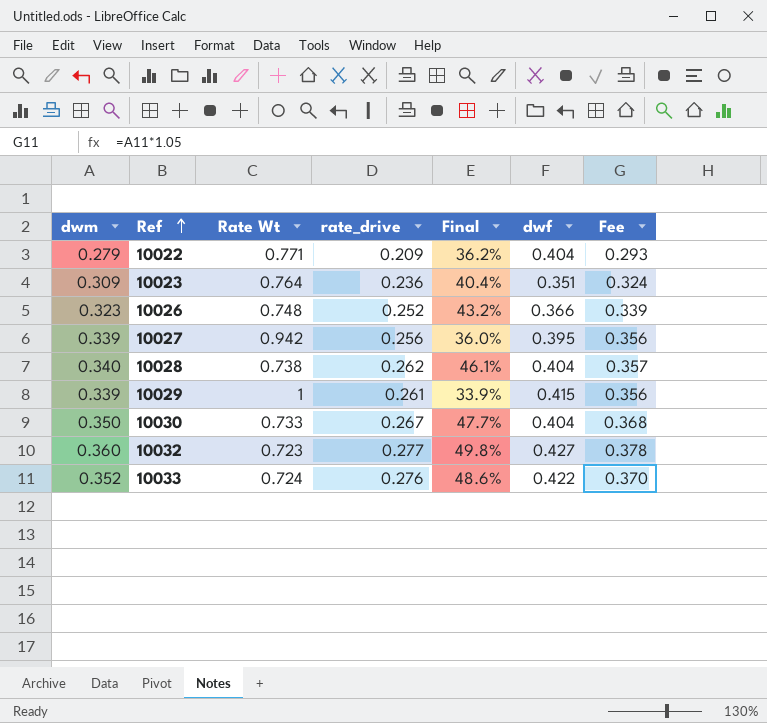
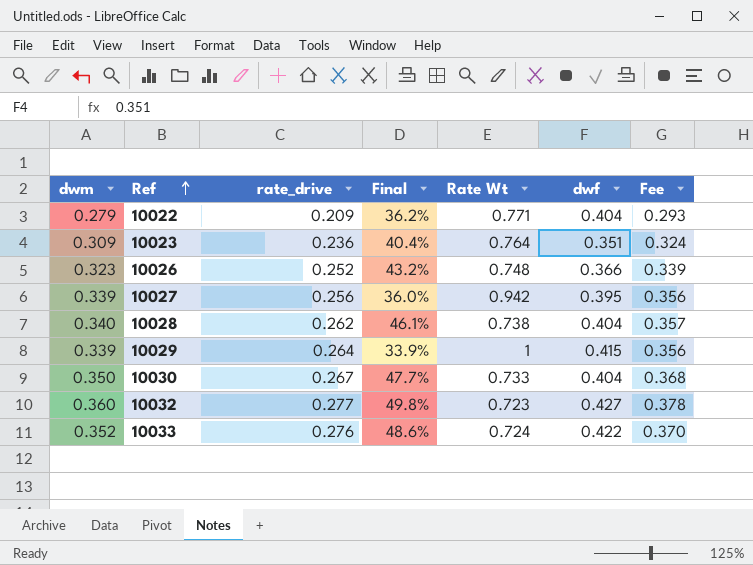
column Rate Wt | position: 3 -> 5
10029 | rate_drive: 0.261 -> 0.264

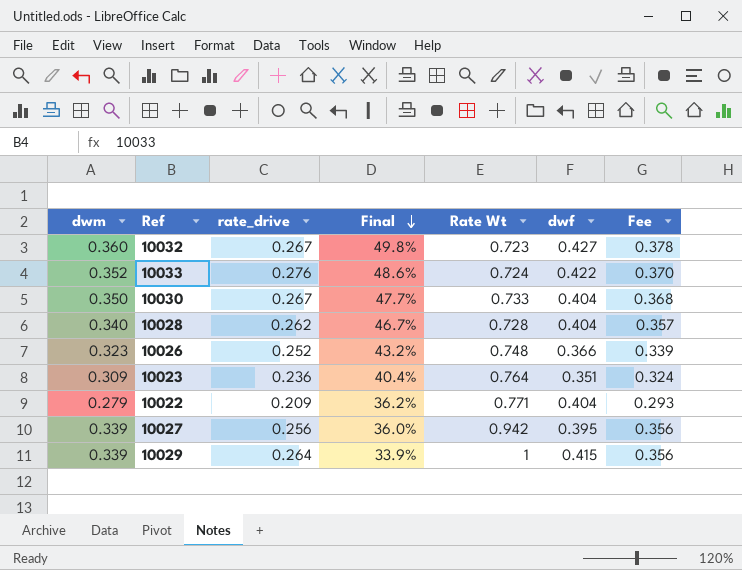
row order: Ref ascending -> Final descending
10032 | rate_drive: 0.277 -> 0.267
10028 | Final: 46.1% -> 46.7%
10028 | Rate Wt: 0.738 -> 0.728

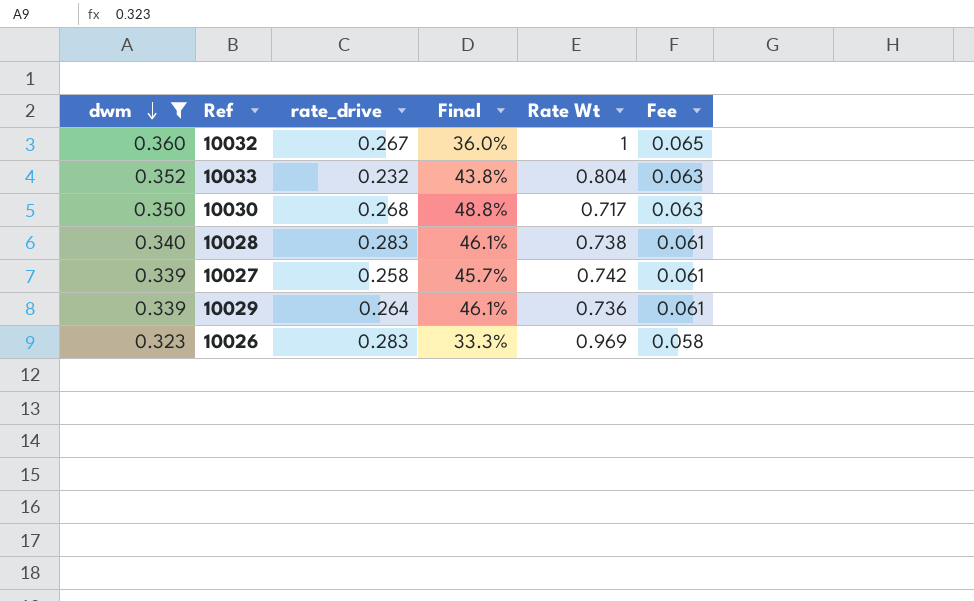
filter: none -> dwm >= 0.323
row order: Final descending -> dwm descending
column dwf | position: 6 -> none
column Fee | formula: [dwm] * 1.05 -> [dwm] * 0.18
10032 | Final: 49.8% -> 36.0%
10032 | Rate Wt: 0.723 -> 1
10033 | rate_drive: 0.276 -> 0.232
10033 | Final: 48.6% -> 43.8%
10033 | Rate Wt: 0.724 -> 0.804
10030 | rate_drive: 0.267 -> 0.268
10030 | Final: 47.7% -> 48.8%
10030 | Rate Wt: 0.733 -> 0.717
10028 | rate_drive: 0.262 -> 0.283
10028 | Final: 46.7% -> 46.1%
10028 | Rate Wt: 0.728 -> 0.738
10027 | rate_drive: 0.256 -> 0.258
10027 | Final: 36.0% -> 45.7%
10027 | Rate Wt: 0.942 -> 0.742
10029 | Final: 33.9% -> 46.1%
10029 | Rate Wt: 1 -> 0.736
10026 | rate_drive: 0.252 -> 0.283
10026 | Final: 43.2% -> 33.3%
10026 | Rate Wt: 0.748 -> 0.969

